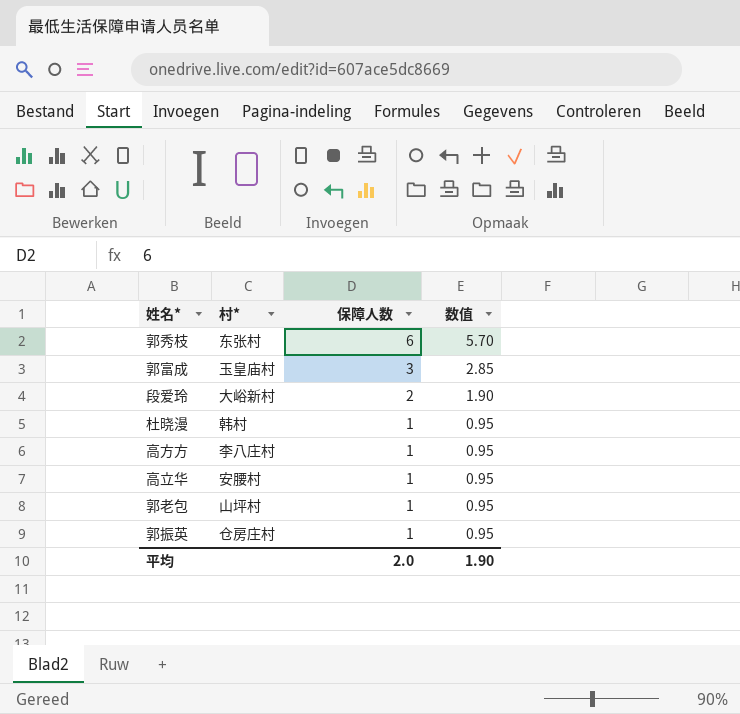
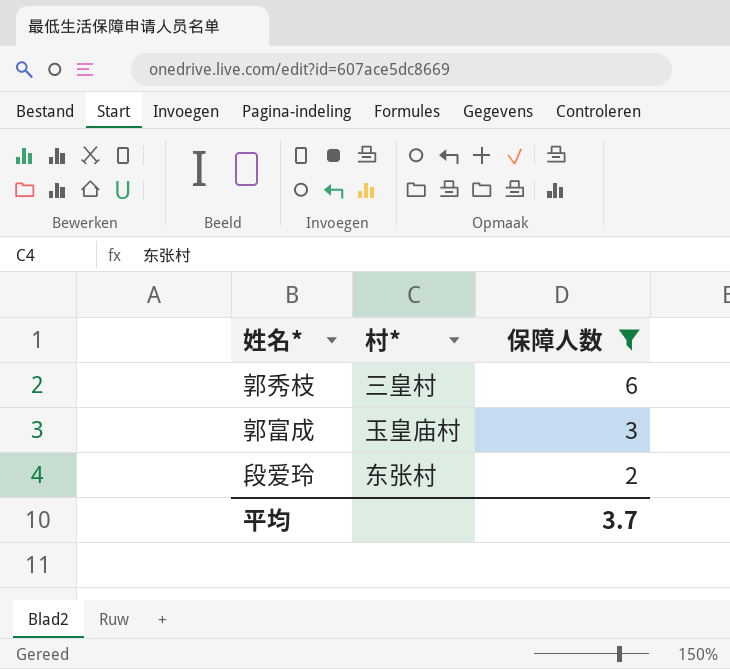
filter: none -> 保障人数 != 1
column 数值 | formula: [保障人数] * 0.95 -> none
郭秀枝 | 村*: 东张村 -> 三皇村
段爱玲 | 村*: 大峪新村 -> 东张村
平均 | 保障人数: 2.0 -> 3.7

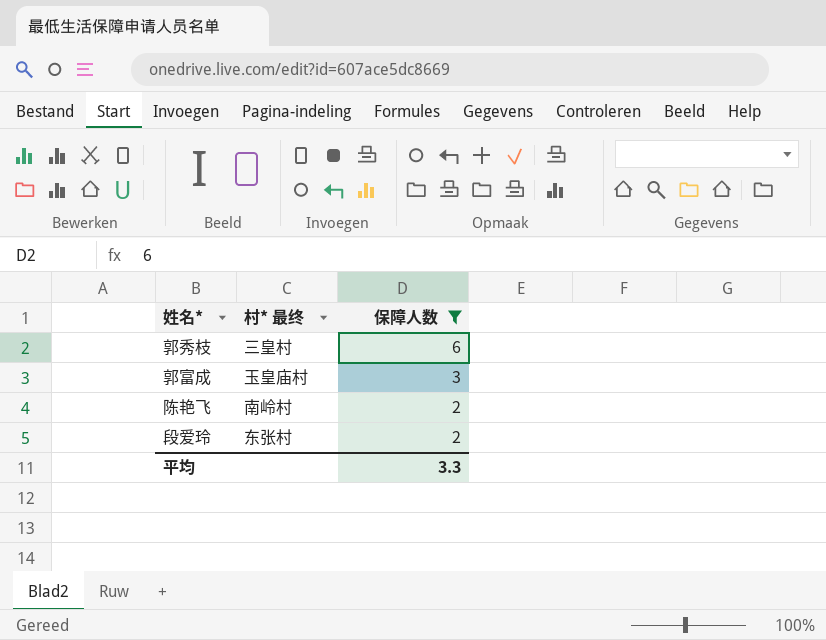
column name: 村* -> 村* 最终
row 陈艳飞: none -> 南岭村 | 2
平均 | 保障人数: 3.7 -> 3.3

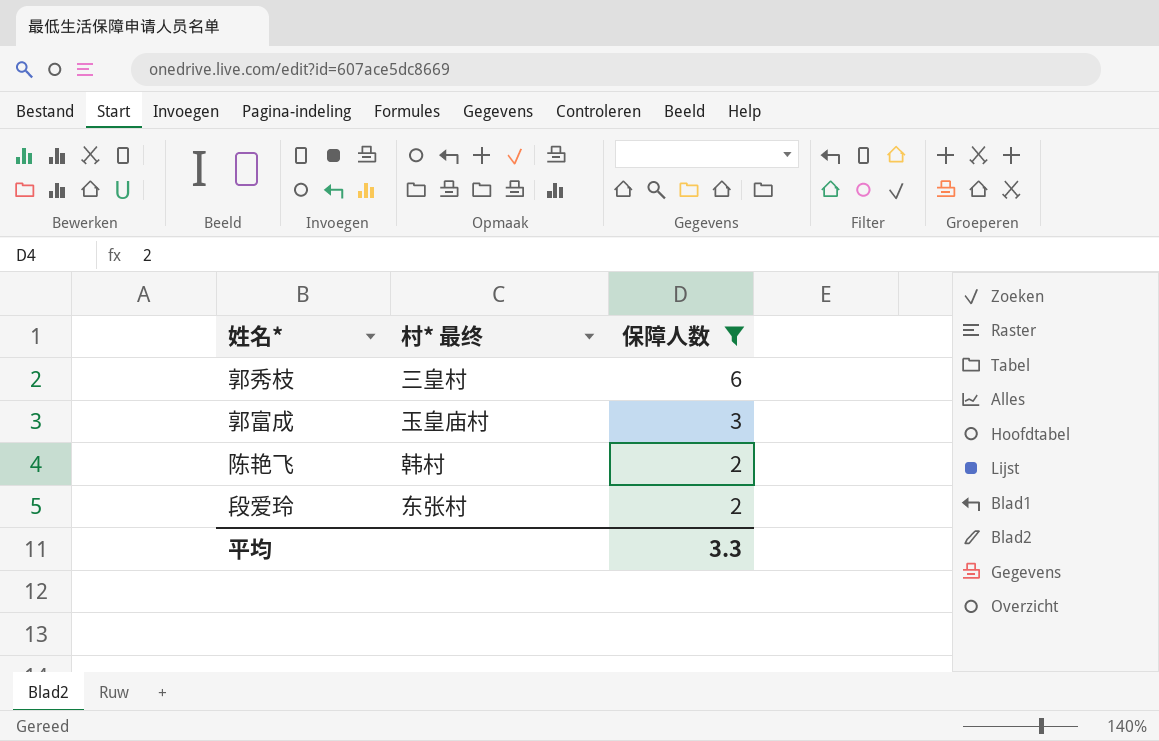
陈艳飞 | 村* 最终: 南岭村 -> 韩村

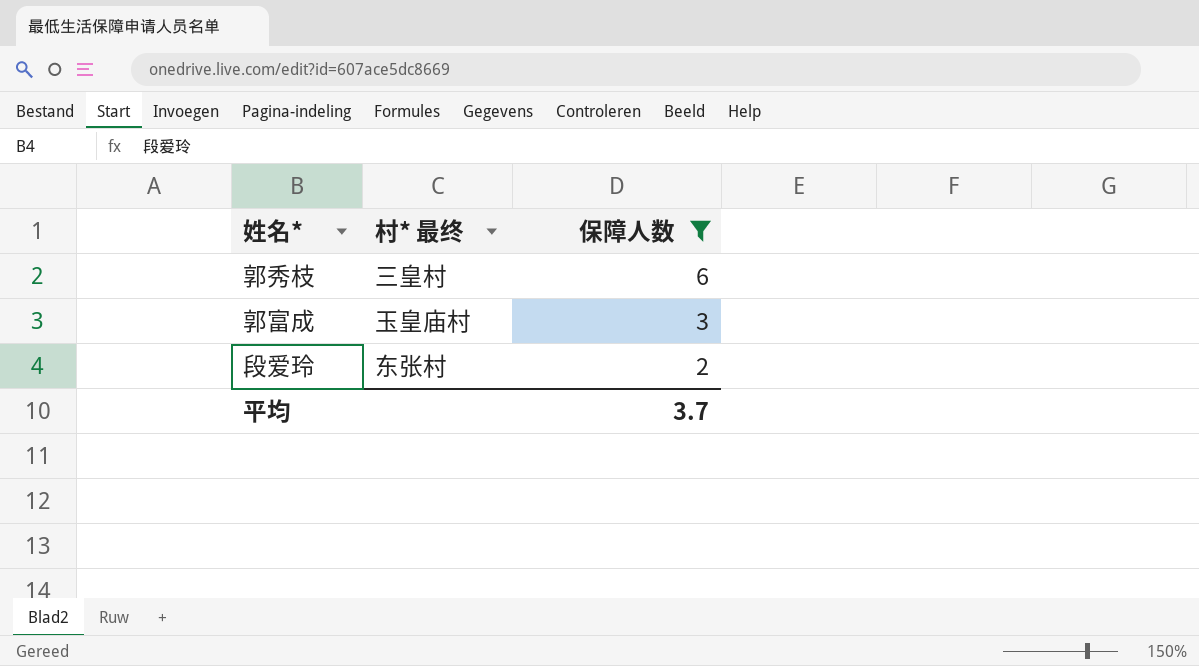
row 陈艳飞: 韩村 | 2 -> none
平均 | 保障人数: 3.3 -> 3.7

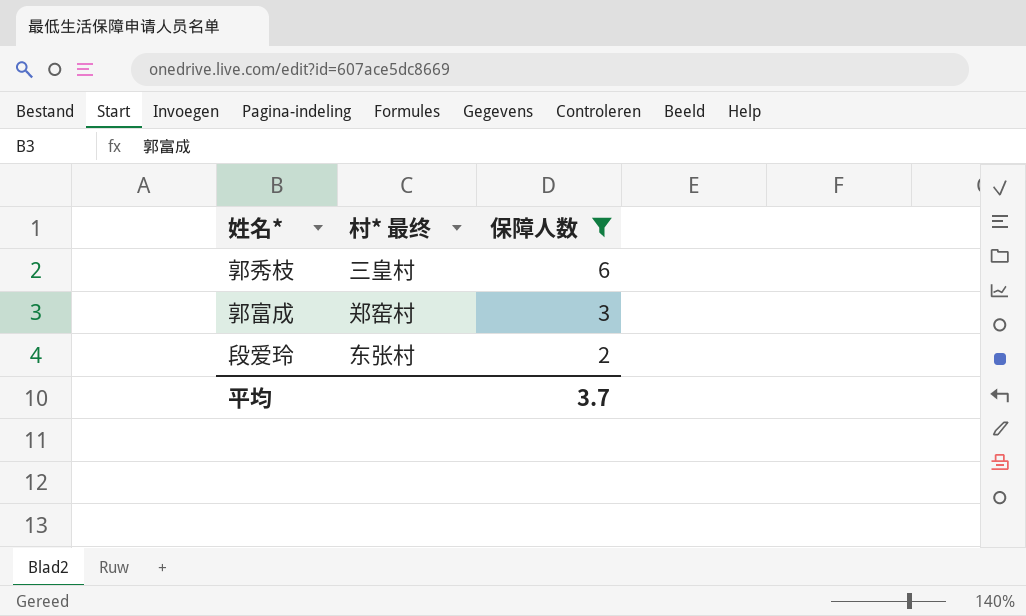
郭富成 | 村* 最终: 玉皇庙村 -> 郑窑村

